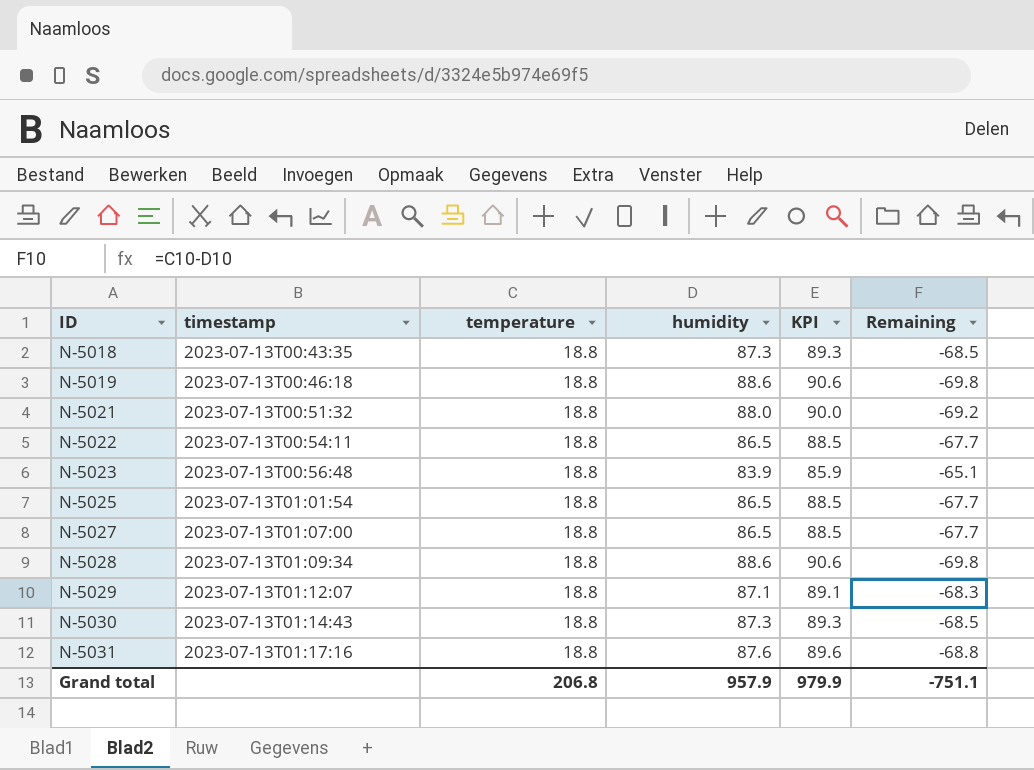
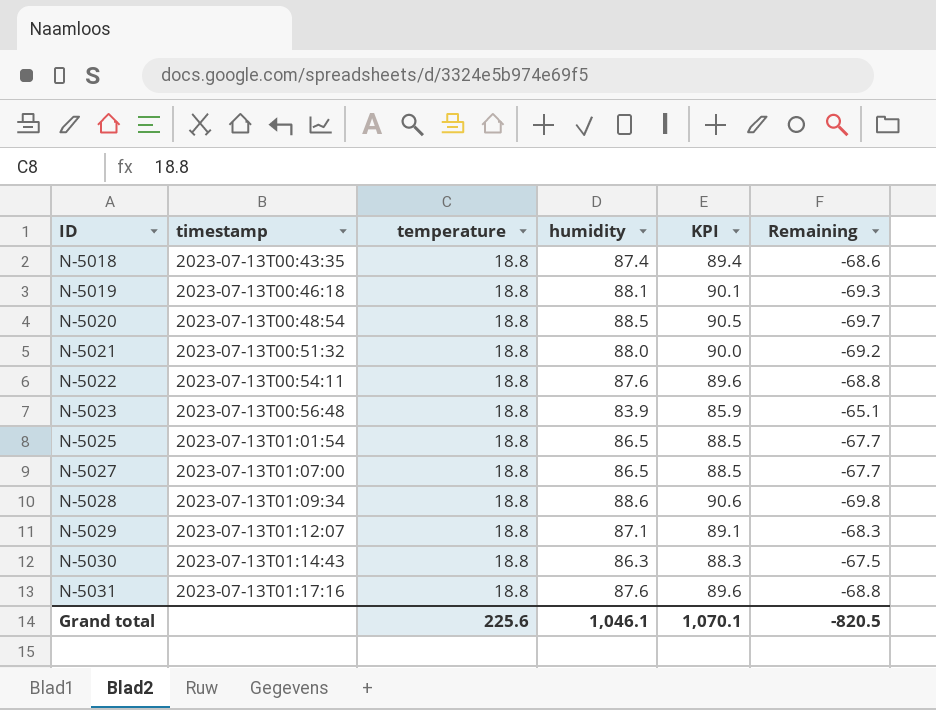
N-5018 | humidity: 87.3 -> 87.4
N-5018 | KPI: 89.3 -> 89.4
N-5018 | Remaining: -68.5 -> -68.6
N-5019 | humidity: 88.6 -> 88.1
N-5019 | KPI: 90.6 -> 90.1
N-5019 | Remaining: -69.8 -> -69.3
row N-5020: none -> 2023-07-13T00:48:54 | 18.8 | 88.5 | 90.5 | -69.7
N-5022 | humidity: 86.5 -> 87.6
N-5022 | KPI: 88.5 -> 89.6
N-5022 | Remaining: -67.7 -> -68.8
N-5030 | humidity: 87.3 -> 86.3
N-5030 | KPI: 89.3 -> 88.3
N-5030 | Remaining: -68.5 -> -67.5
Grand total | temperature: 206.8 -> 225.6
Grand total | humidity: 957.9 -> 1,046.1
Grand total | KPI: 979.9 -> 1,070.1
Grand total | Remaining: -751.1 -> -820.5

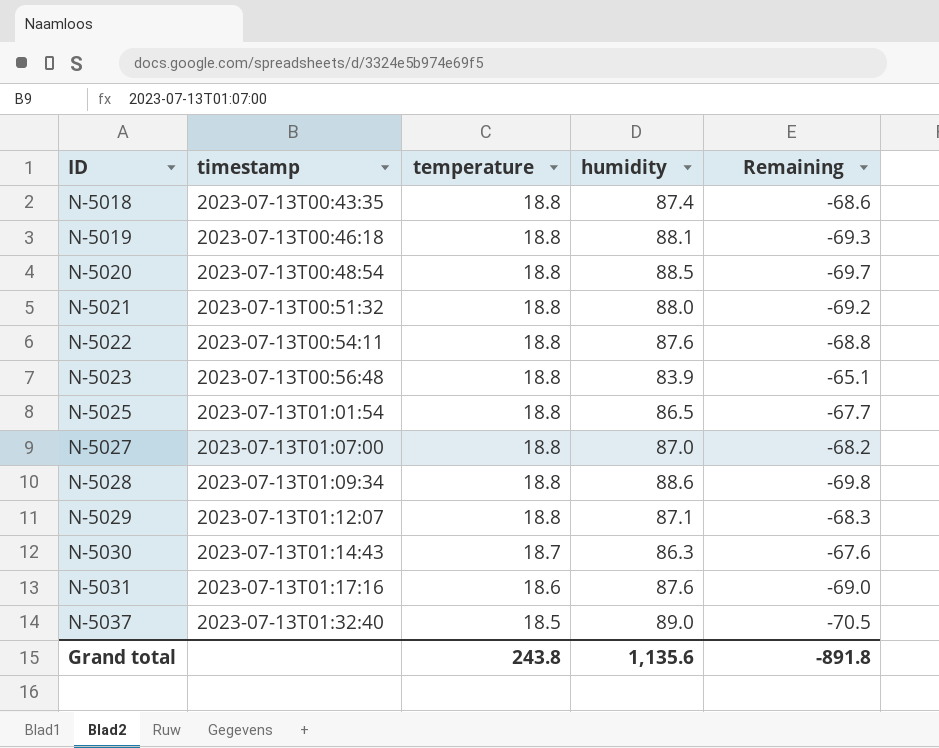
column KPI | formula: [humidity] + 2 -> none
N-5027 | humidity: 86.5 -> 87.0
N-5027 | Remaining: -67.7 -> -68.2
N-5030 | temperature: 18.8 -> 18.7
N-5030 | Remaining: -67.5 -> -67.6
N-5031 | temperature: 18.8 -> 18.6
N-5031 | Remaining: -68.8 -> -69.0
row N-5037: none -> 2023-07-13T01:32:40 | 18.5 | 89.0 | -70.5
Grand total | temperature: 225.6 -> 243.8
Grand total | humidity: 1,046.1 -> 1,135.6
Grand total | Remaining: -820.5 -> -891.8

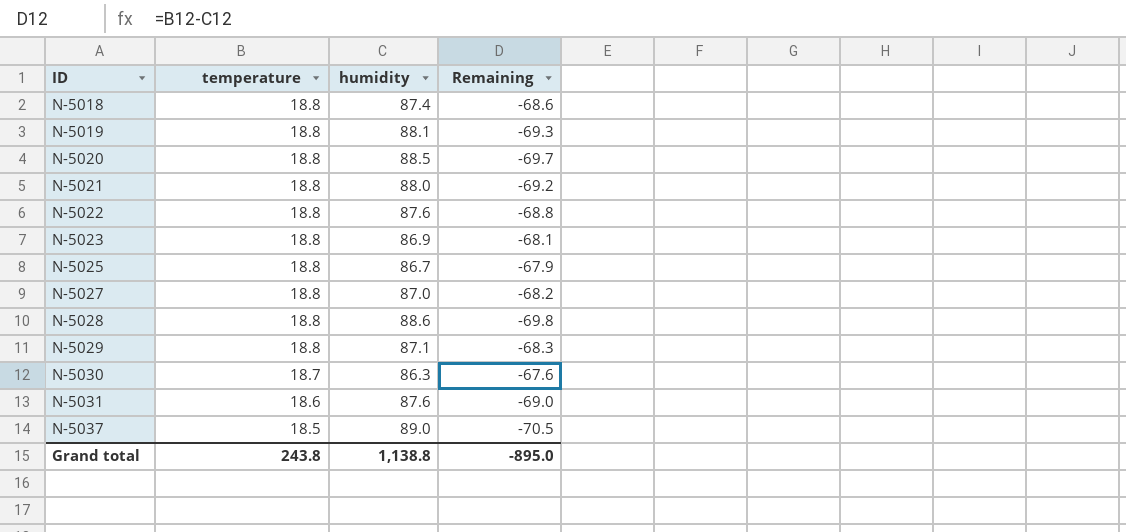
column timestamp | position: 2 -> none
N-5023 | humidity: 83.9 -> 86.9
N-5023 | Remaining: -65.1 -> -68.1
N-5025 | humidity: 86.5 -> 86.7
N-5025 | Remaining: -67.7 -> -67.9
Grand total | humidity: 1,135.6 -> 1,138.8
Grand total | Remaining: -891.8 -> -895.0

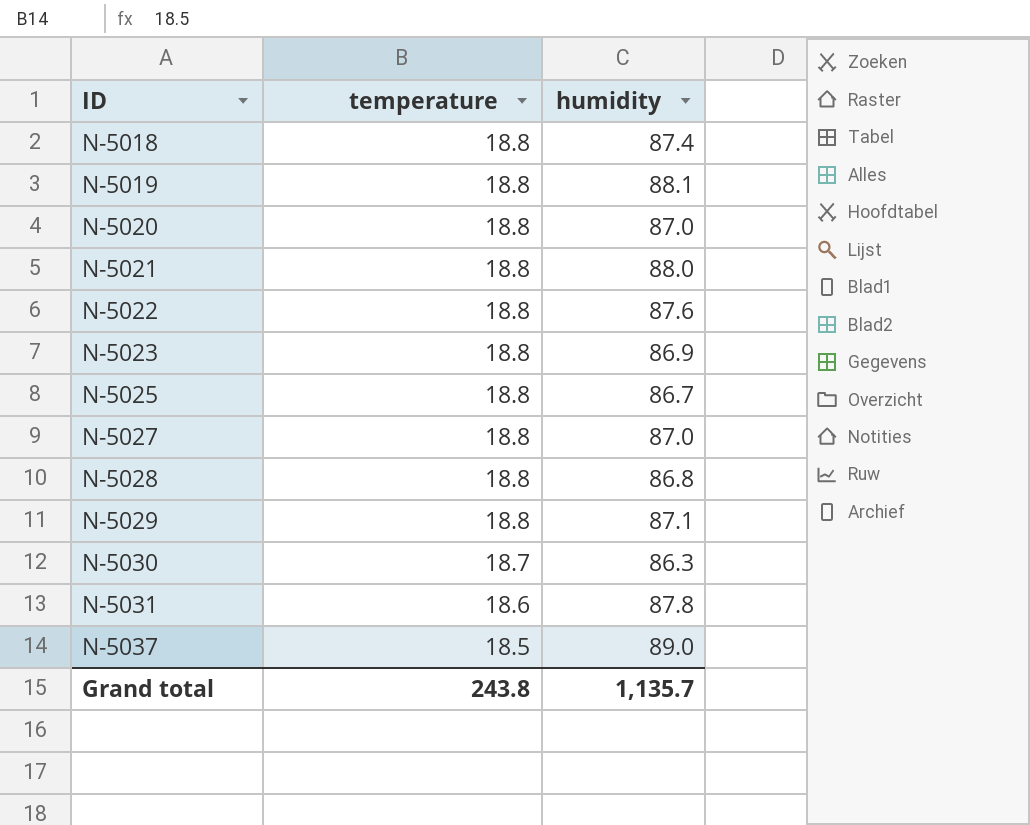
column Remaining | formula: [temperature] - [humidity] -> none
N-5020 | humidity: 88.5 -> 87.0
N-5028 | humidity: 88.6 -> 86.8
N-5031 | humidity: 87.6 -> 87.8
Grand total | humidity: 1,138.8 -> 1,135.7

